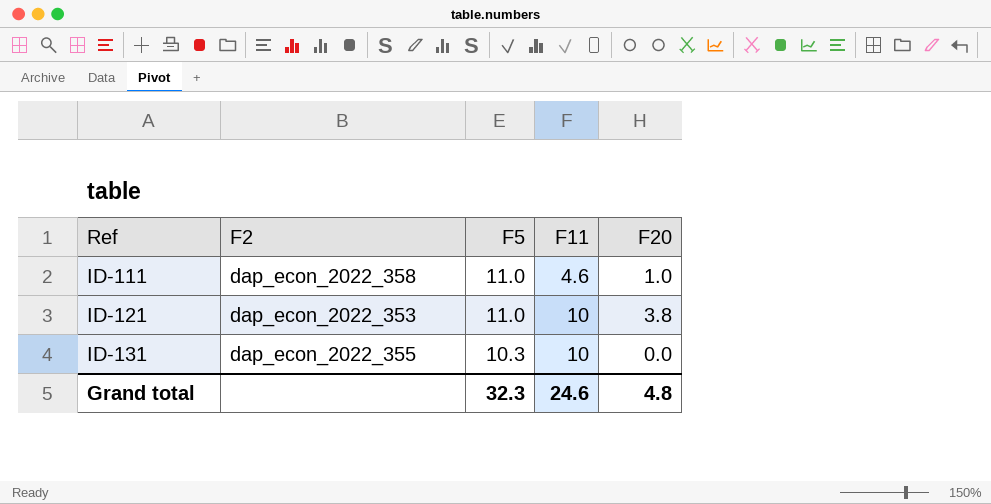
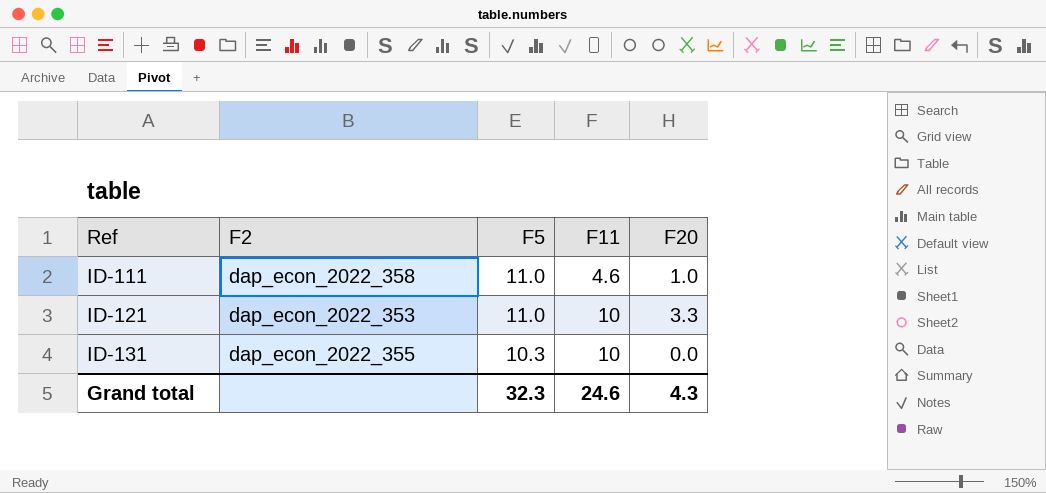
ID-121 | F20: 3.8 -> 3.3
Grand total | F20: 4.8 -> 4.3

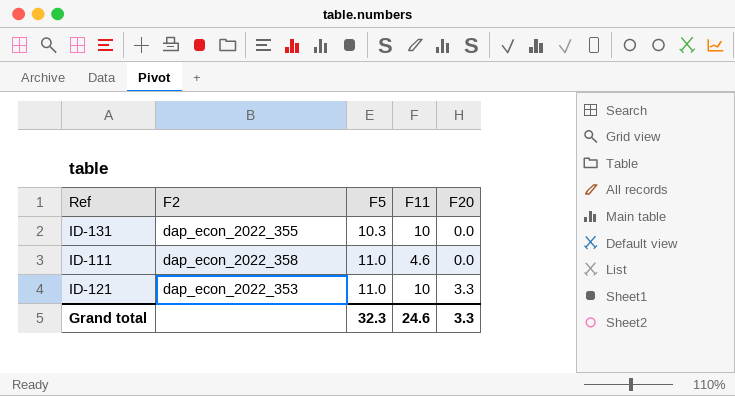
row order: Ref ascending -> F5 ascending
ID-111 | F20: 1.0 -> 0.0
Grand total | F20: 4.3 -> 3.3

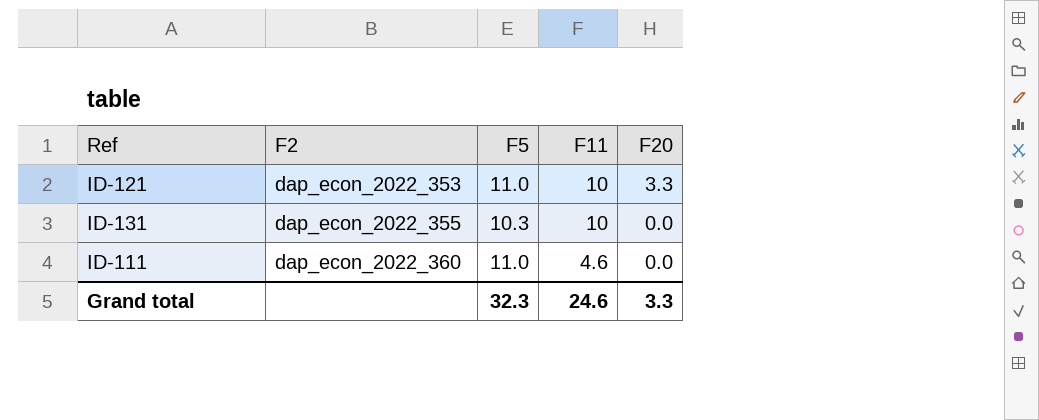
row order: F5 ascending -> F2 ascending
ID-111 | F2: dap_econ_2022_358 -> dap_econ_2022_360

